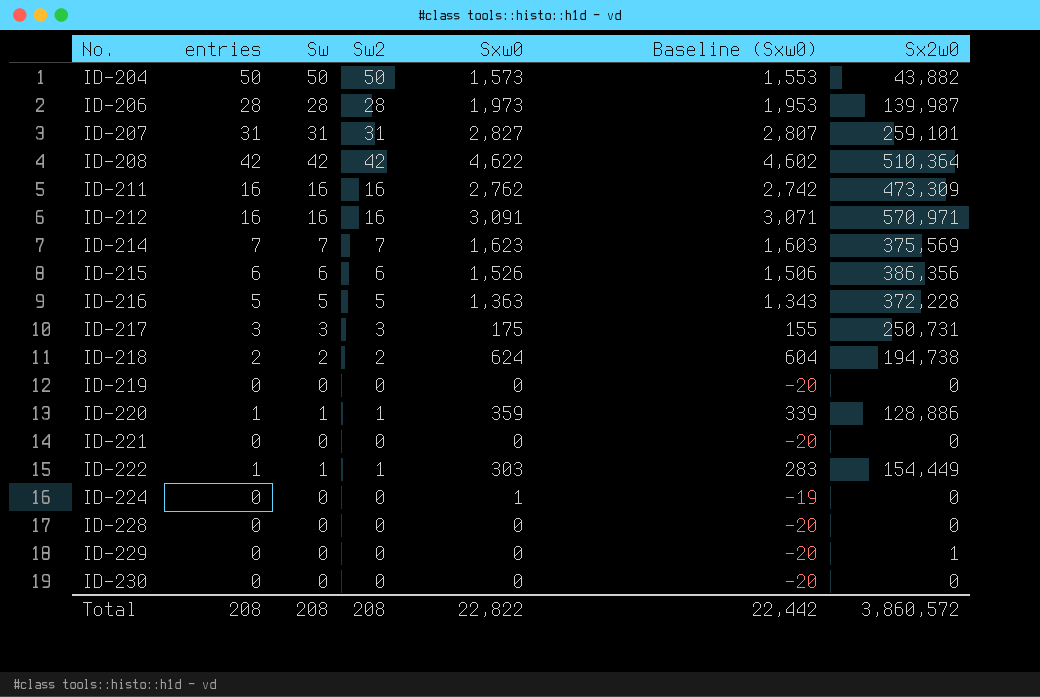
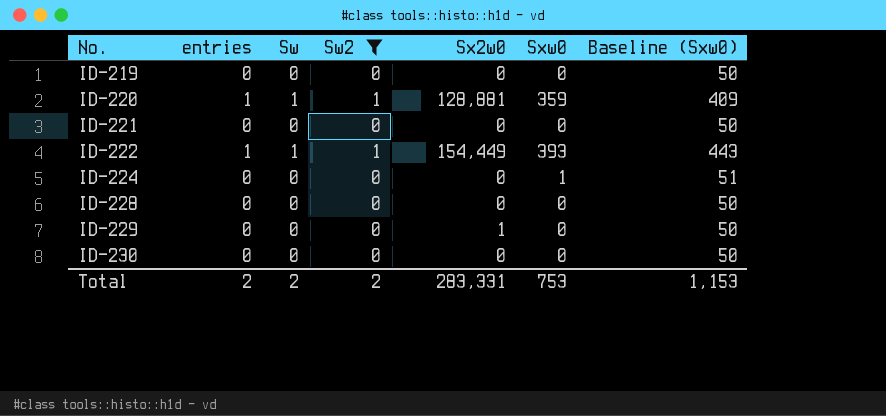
filter: none -> Sw2 <= 1
column Sx2w0 | position: 7 -> 5
column Baseline (Sxw0) | formula: [Sxw0] - 20 -> [Sxw0] + 50
ID-220 | Sx2w0: 128,886 -> 128,881
ID-222 | Sxw0: 303 -> 393
Total | entries: 208 -> 2
Total | Sw: 208 -> 2
Total | Sw2: 208 -> 2
Total | Sx2w0: 3,860,572 -> 283,331
Total | Sxw0: 22,822 -> 753
Total | Baseline (Sxw0): 22,442 -> 1,153

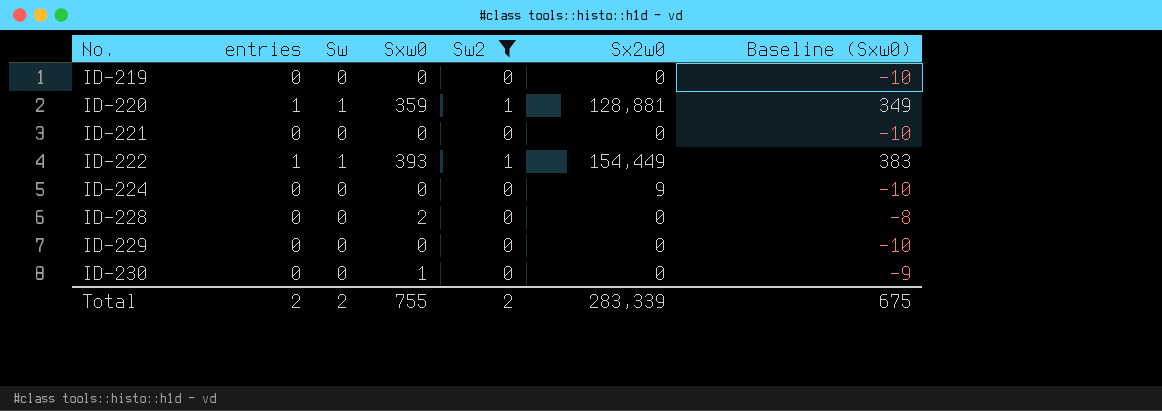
column Sxw0 | position: 6 -> 4
column Baseline (Sxw0) | formula: [Sxw0] + 50 -> [Sxw0] - 10
ID-224 | Sxw0: 1 -> 0
ID-224 | Sx2w0: 0 -> 9
ID-228 | Sxw0: 0 -> 2
ID-229 | Sx2w0: 1 -> 0
ID-230 | Sxw0: 0 -> 1
Total | Sxw0: 753 -> 755
Total | Sx2w0: 283,331 -> 283,339
Total | Baseline (Sxw0): 1,153 -> 675

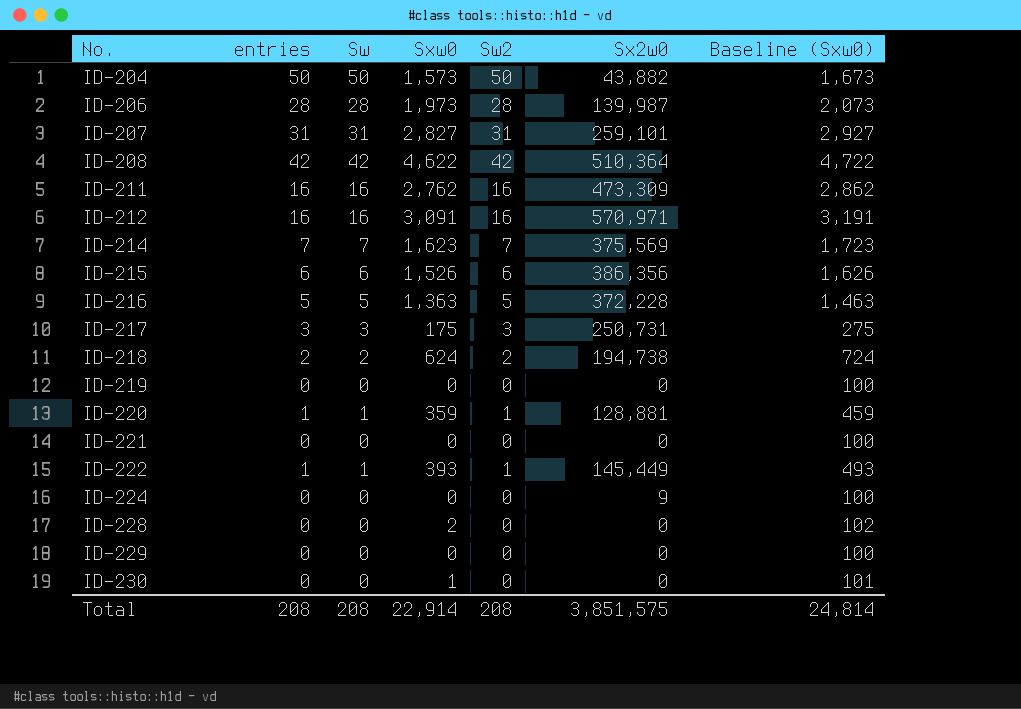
filter: Sw2 <= 1 -> none
column Baseline (Sxw0) | formula: [Sxw0] - 10 -> [Sxw0] + 100
ID-222 | Sx2w0: 154,449 -> 145,449
Total | entries: 2 -> 208
Total | Sw: 2 -> 208
Total | Sxw0: 755 -> 22,914
Total | Sw2: 2 -> 208
Total | Sx2w0: 283,339 -> 3,851,575
Total | Baseline (Sxw0): 675 -> 24,814

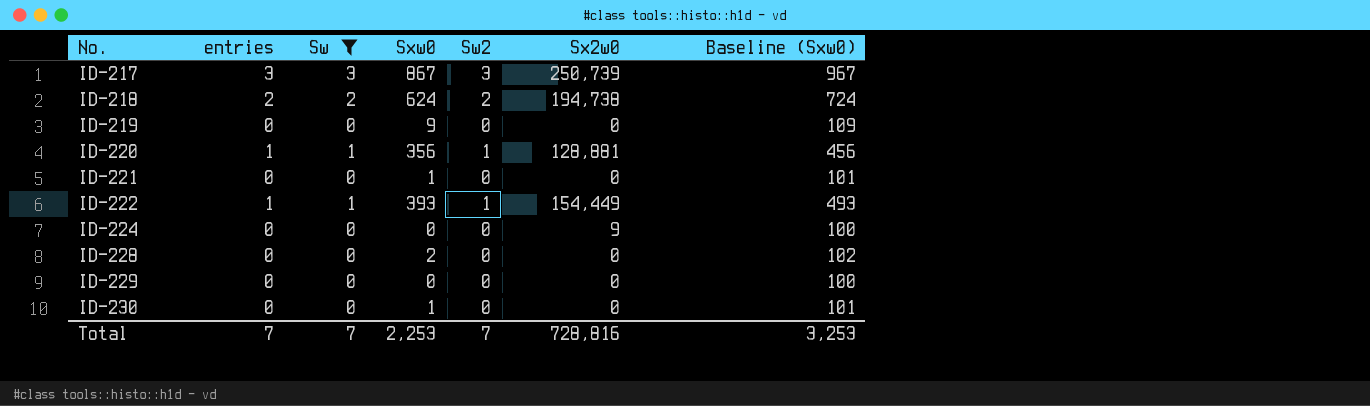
filter: none -> Sw <= 3
ID-217 | Sxw0: 175 -> 867
ID-217 | Sx2w0: 250,731 -> 250,739
ID-217 | Baseline (Sxw0): 275 -> 967
ID-219 | Sxw0: 0 -> 9
ID-219 | Baseline (Sxw0): 100 -> 109
ID-220 | Sxw0: 359 -> 356
ID-220 | Baseline (Sxw0): 459 -> 456
ID-221 | Sxw0: 0 -> 1
ID-221 | Baseline (Sxw0): 100 -> 101
ID-222 | Sx2w0: 145,449 -> 154,449
Total | entries: 208 -> 7
Total | Sw: 208 -> 7
Total | Sxw0: 22,914 -> 2,253
Total | Sw2: 208 -> 7
Total | Sx2w0: 3,851,575 -> 728,816
Total | Baseline (Sxw0): 24,814 -> 3,253

